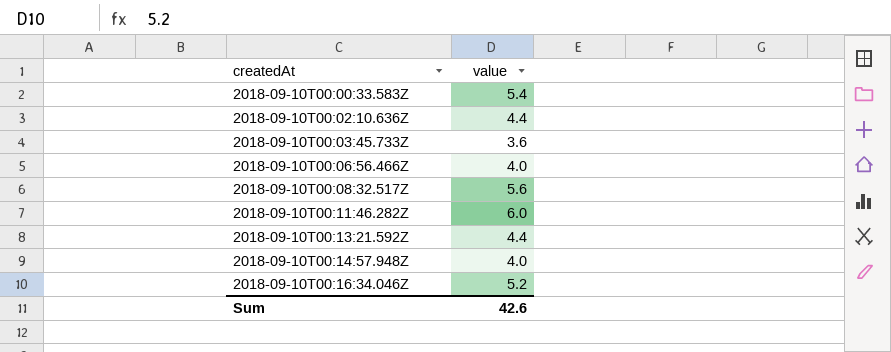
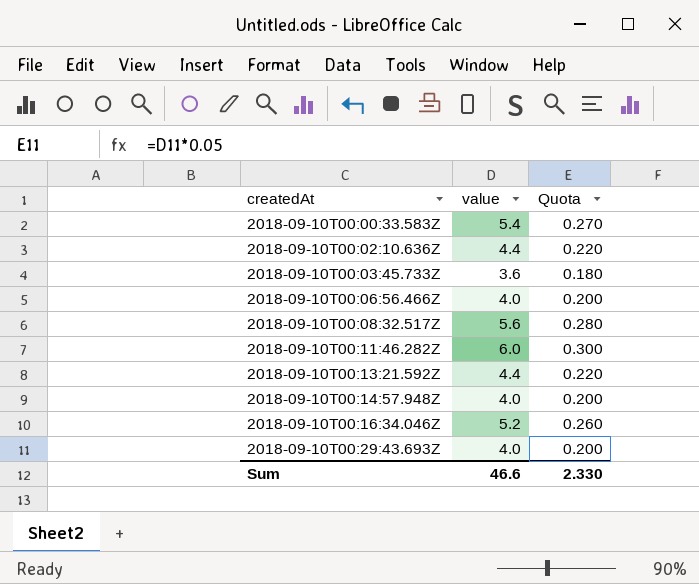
column Quota | formula: none -> [value] * 0.05
row 2018-09-10T00:29:43.693Z: none -> 4.0 | 0.200
Sum | value: 42.6 -> 46.6

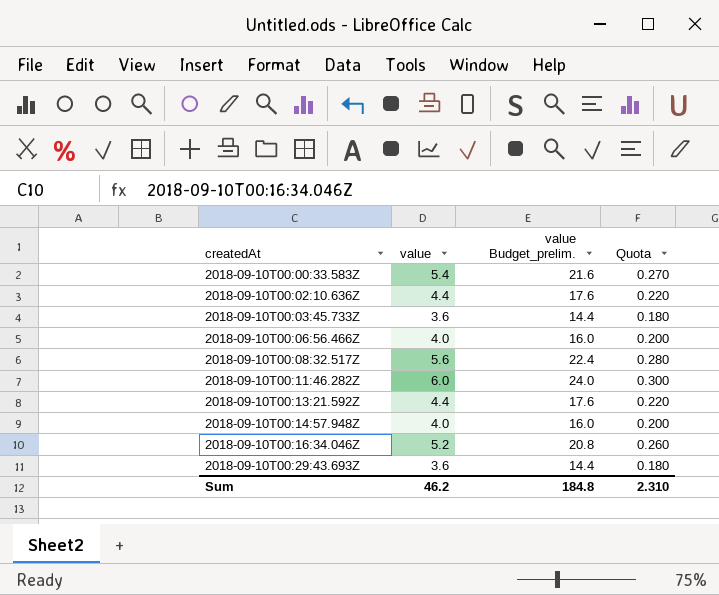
column value Budget_prelim. | formula: none -> [value] * 4
2018-09-10T00:29:43.693Z | value: 4.0 -> 3.6
2018-09-10T00:29:43.693Z | Quota: 0.200 -> 0.180
Sum | value: 46.6 -> 46.2
Sum | Quota: 2.330 -> 2.310

